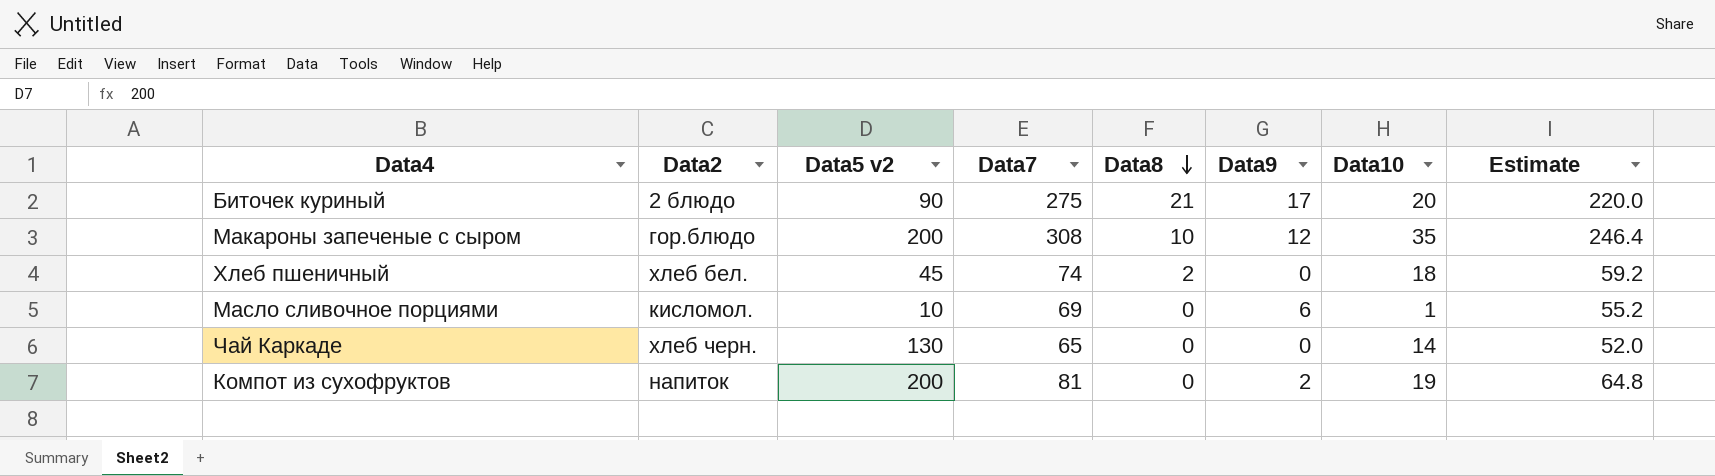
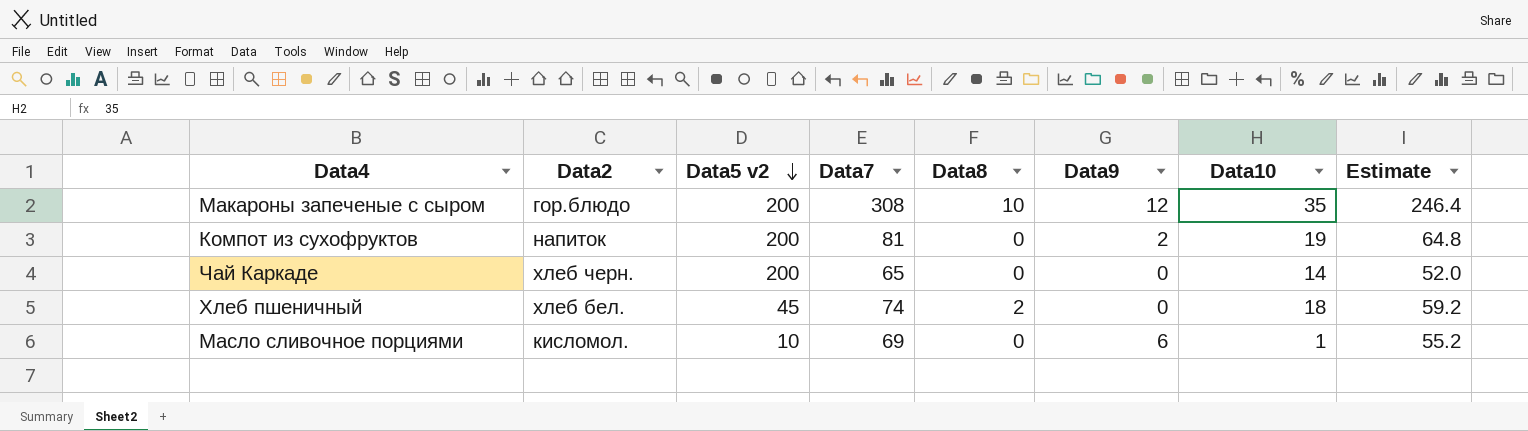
row order: Data8 descending -> Data5 v2 descending
row Биточек куриный: 2 блюдо | 90 | 275 | 21 | 17 | 20 | 220.0 -> none
Чай Каркаде | Data5 v2: 130 -> 200

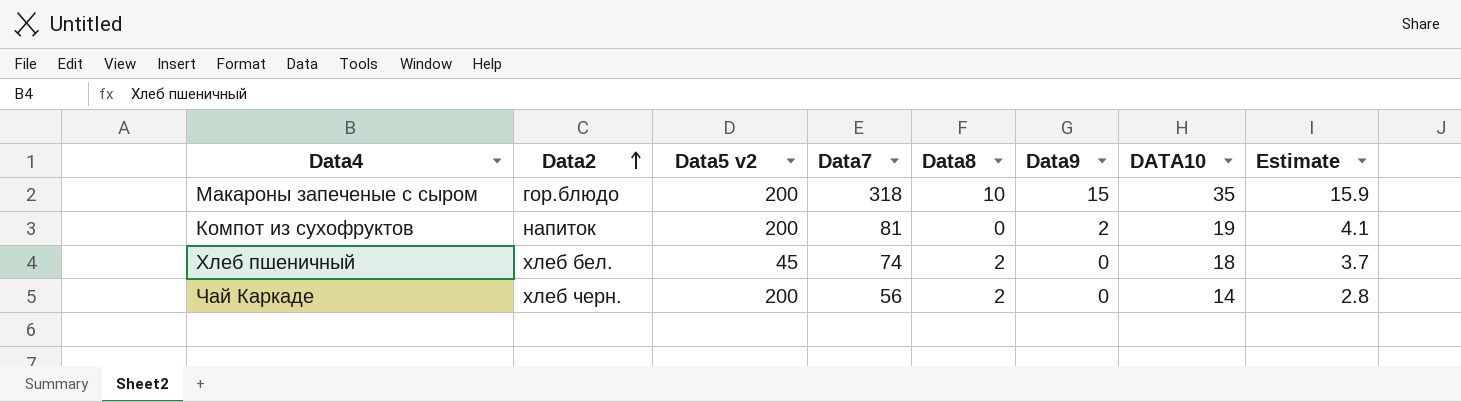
row order: Data5 v2 descending -> Data2 ascending
column name: Data10 -> DATA10
column Estimate | formula: [Data7] * 0.8 -> [Data7] * 0.05
row Масло сливочное порциями: кисломол. | 10 | 69 | 0 | 6 | 1 | 55.2 -> none
Макароны запеченые с сыром | Data7: 308 -> 318
Макароны запеченые с сыром | Data9: 12 -> 15
Чай Каркаде | Data7: 65 -> 56
Чай Каркаде | Data8: 0 -> 2

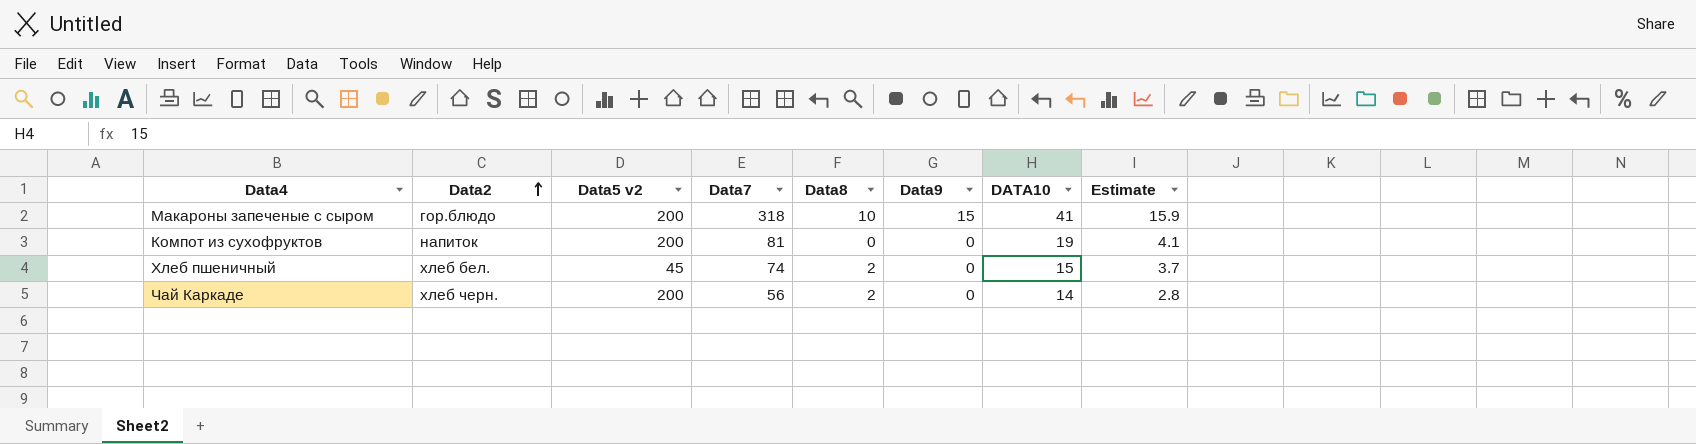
Макароны запеченые с сыром | DATA10: 35 -> 41
Компот из сухофруктов | Data9: 2 -> 0
Хлеб пшеничный | DATA10: 18 -> 15

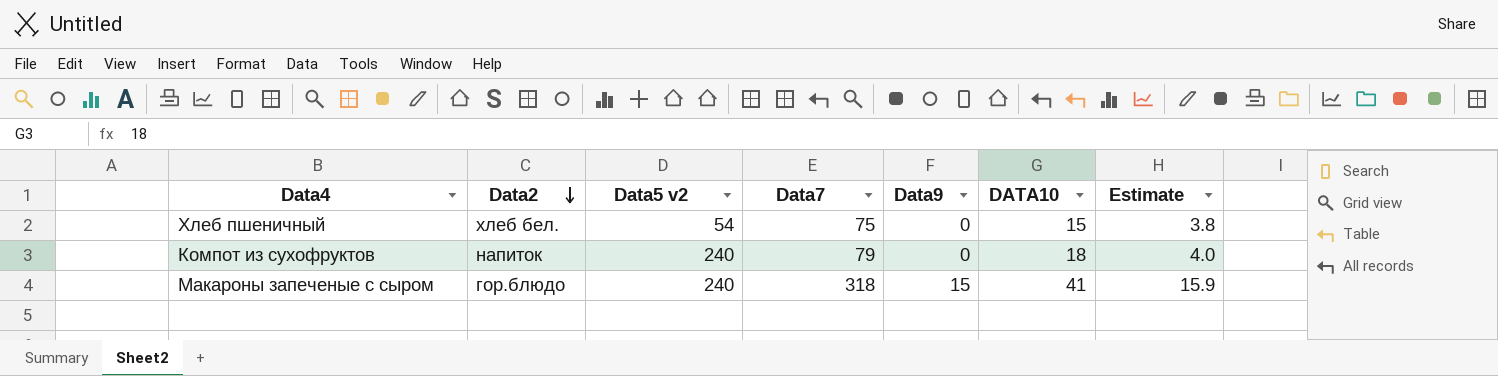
row order: Data2 ascending -> Data2 descending
column Data8 | position: 5 -> none
row Чай Каркаде: хлеб черн. | 200 | 56 | 2 | 0 | 14 | 2.8 -> none
Хлеб пшеничный | Data5 v2: 45 -> 54
Хлеб пшеничный | Data7: 74 -> 75
Хлеб пшеничный | Estimate: 3.7 -> 3.8
Компот из сухофруктов | Data5 v2: 200 -> 240
Компот из сухофруктов | Data7: 81 -> 79
Компот из сухофруктов | DATA10: 19 -> 18
Компот из сухофруктов | Estimate: 4.1 -> 4.0
Макароны запеченые с сыром | Data5 v2: 200 -> 240

